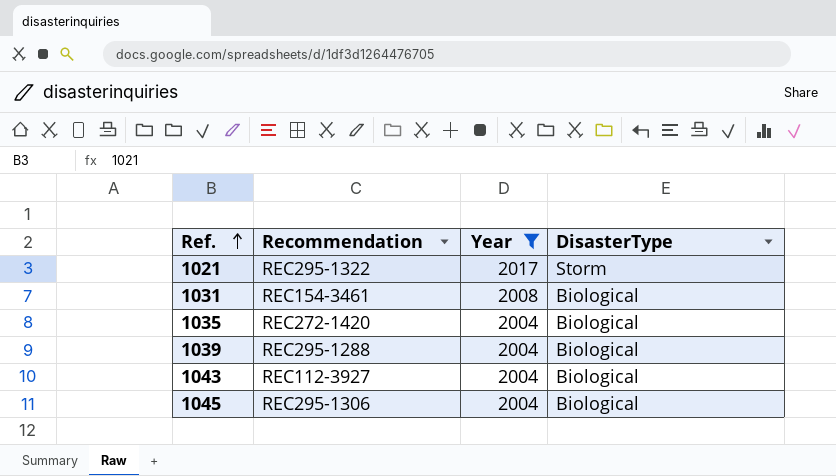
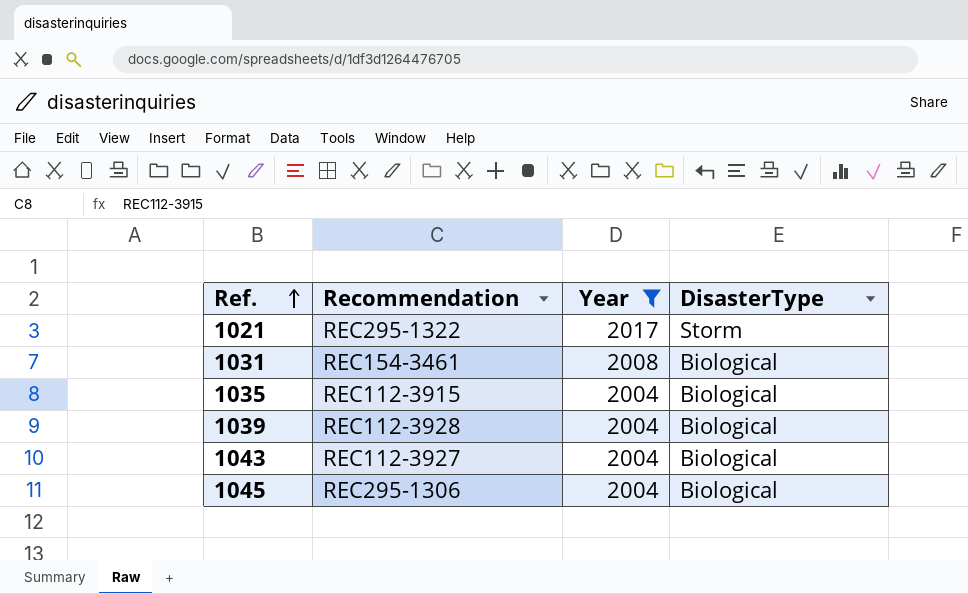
1035 | Recommendation: REC272-1420 -> REC112-3915
1039 | Recommendation: REC295-1288 -> REC112-3928

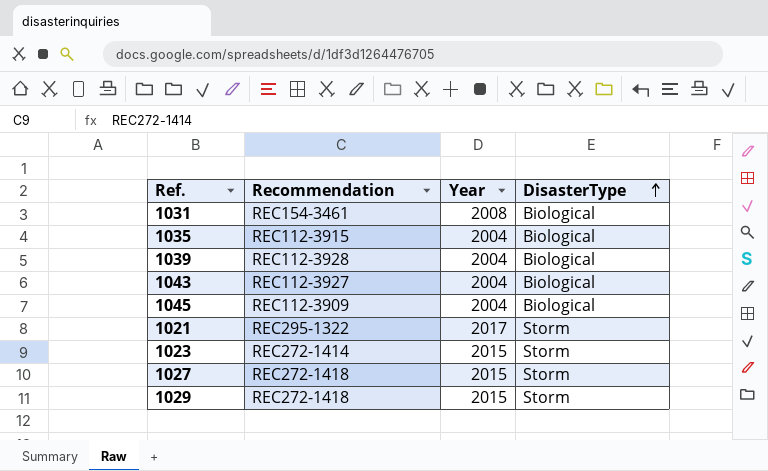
filter: Year != 2015 -> none
row order: Ref. ascending -> DisasterType ascending
1045 | Recommendation: REC295-1306 -> REC112-3909

